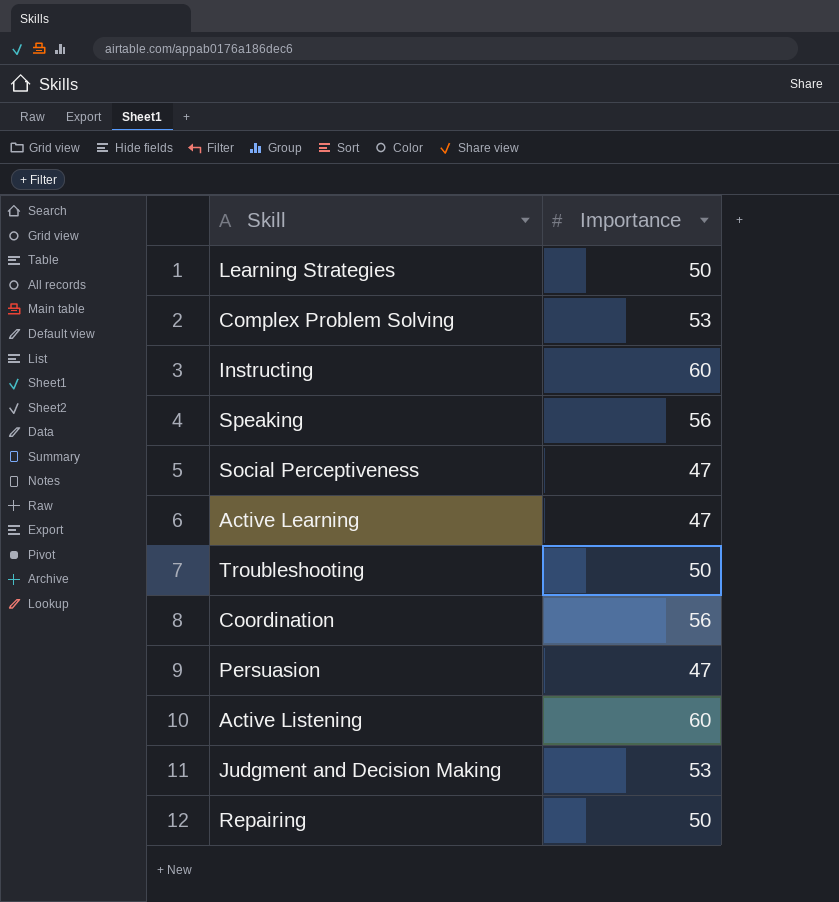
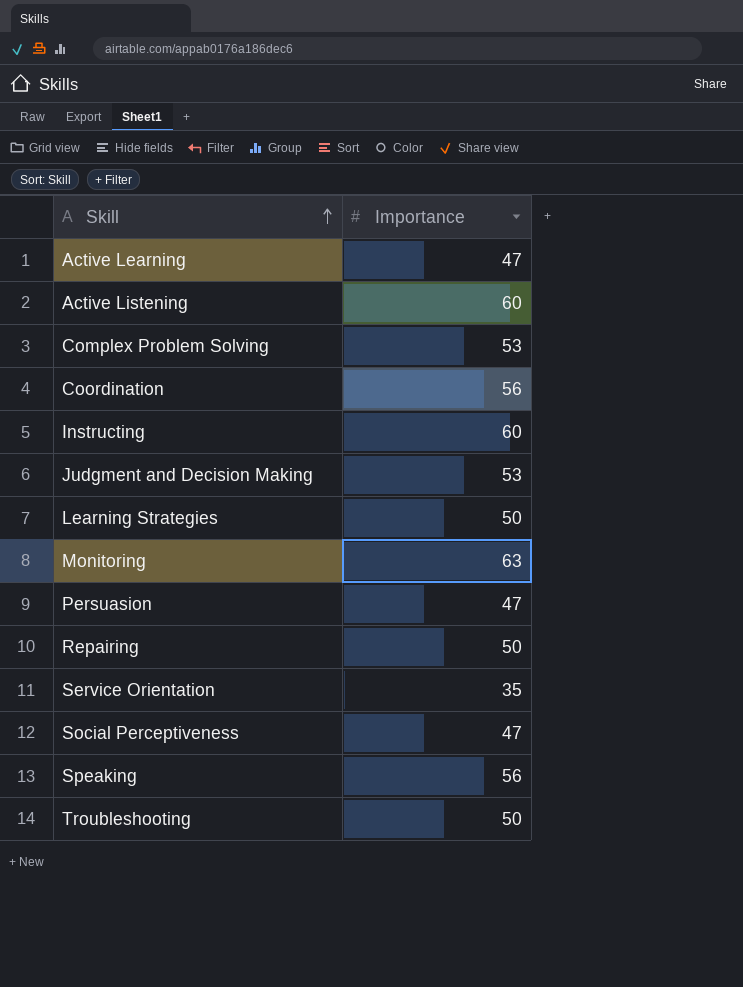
row order: none -> Skill ascending
row Monitoring: none -> 63
row Service Orientation: none -> 35

